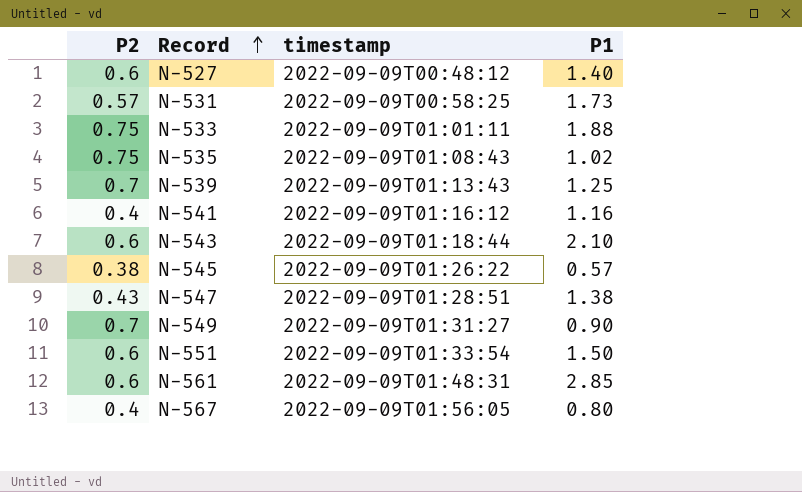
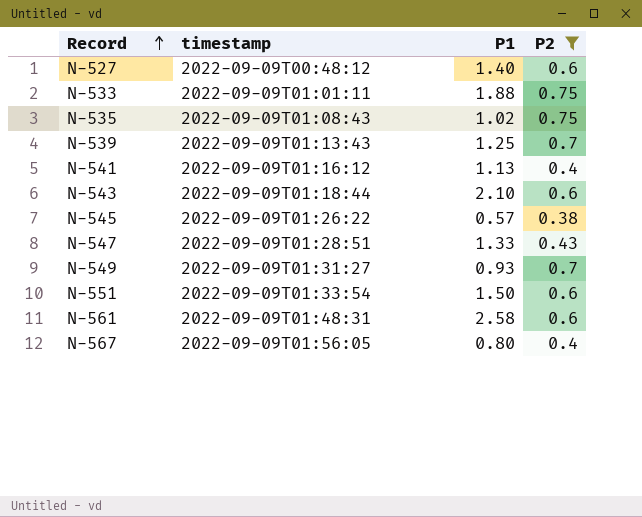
filter: none -> P2 != 0.57
column P2 | position: 1 -> 4
N-541 | P1: 1.16 -> 1.13
N-547 | P1: 1.38 -> 1.33
N-549 | P1: 0.90 -> 0.93
N-561 | P1: 2.85 -> 2.58

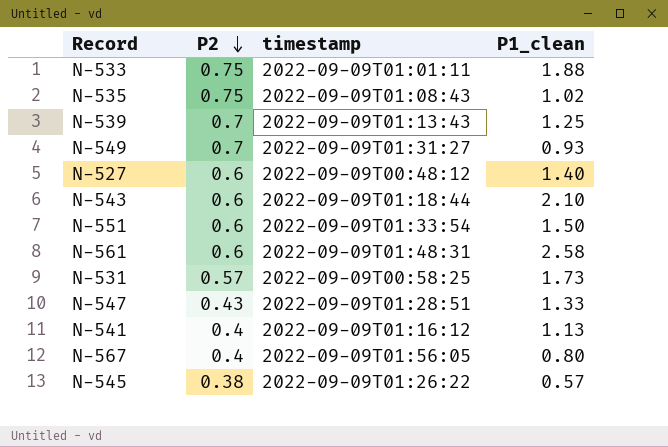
filter: P2 != 0.57 -> none
row order: Record ascending -> P2 descending
column P2 | position: 4 -> 2
column name: P1 -> P1_clean

